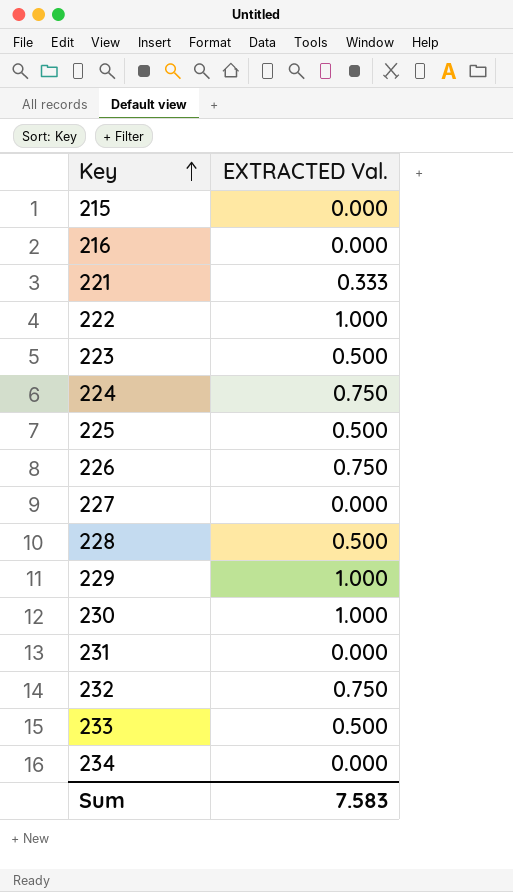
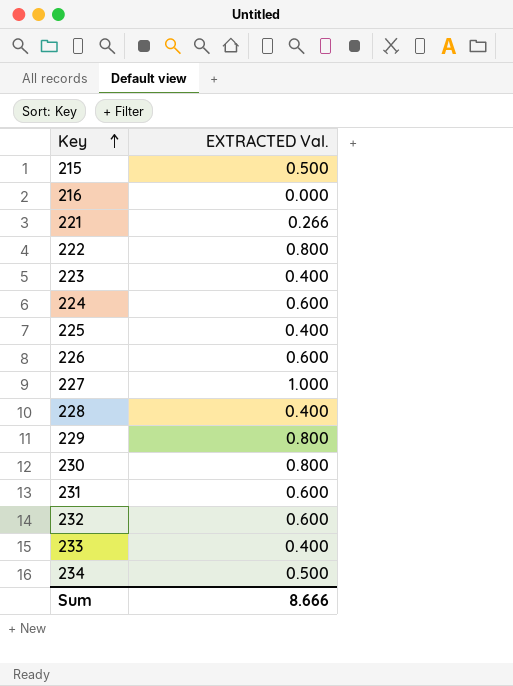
215 | EXTRACTED Val.: 0.000 -> 0.500
221 | EXTRACTED Val.: 0.333 -> 0.266
222 | EXTRACTED Val.: 1.000 -> 0.800
223 | EXTRACTED Val.: 0.500 -> 0.400
224 | EXTRACTED Val.: 0.750 -> 0.600
225 | EXTRACTED Val.: 0.500 -> 0.400
226 | EXTRACTED Val.: 0.750 -> 0.600
227 | EXTRACTED Val.: 0.000 -> 1.000
228 | EXTRACTED Val.: 0.500 -> 0.400
229 | EXTRACTED Val.: 1.000 -> 0.800
230 | EXTRACTED Val.: 1.000 -> 0.800
231 | EXTRACTED Val.: 0.000 -> 0.600
232 | EXTRACTED Val.: 0.750 -> 0.600
233 | EXTRACTED Val.: 0.500 -> 0.400
234 | EXTRACTED Val.: 0.000 -> 0.500
Sum | EXTRACTED Val.: 7.583 -> 8.666

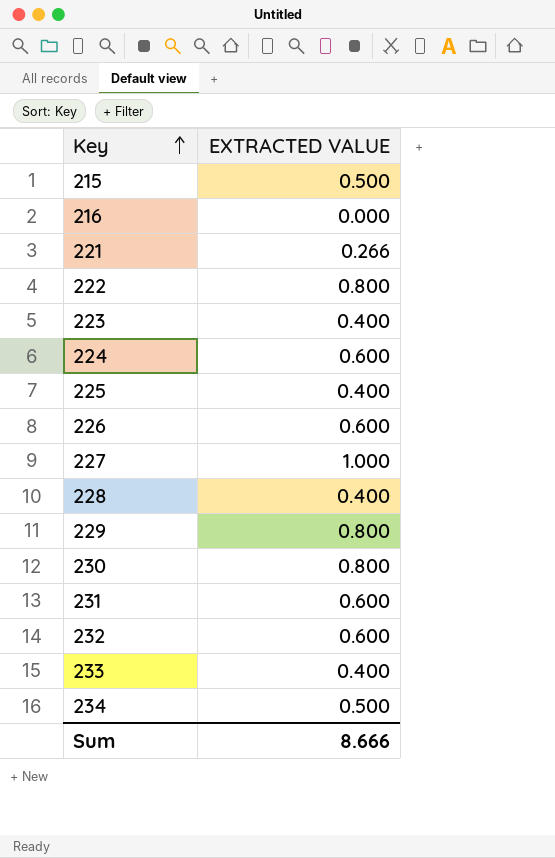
column name: EXTRACTED Val. -> EXTRACTED VALUE

